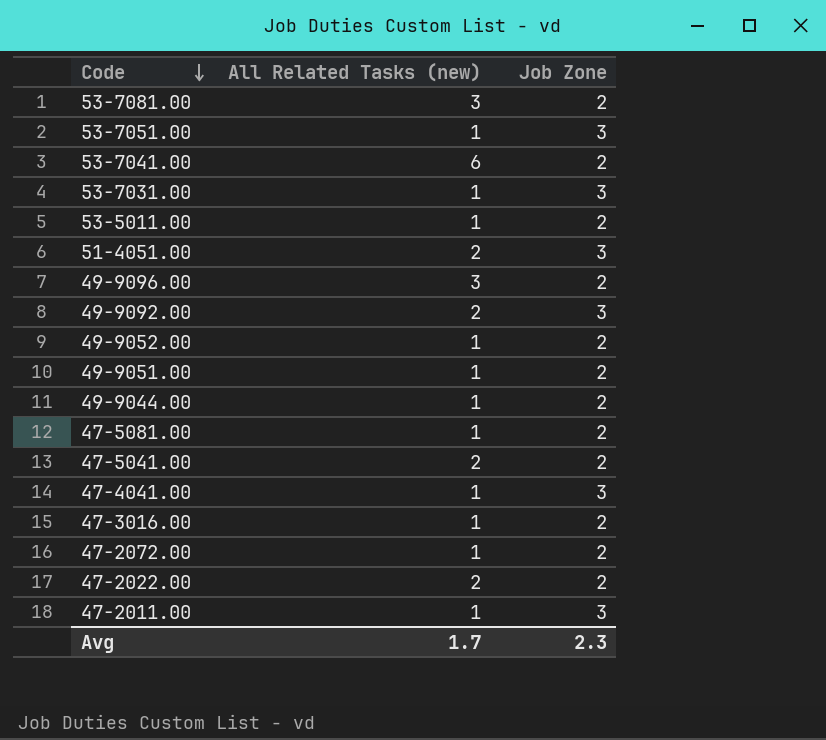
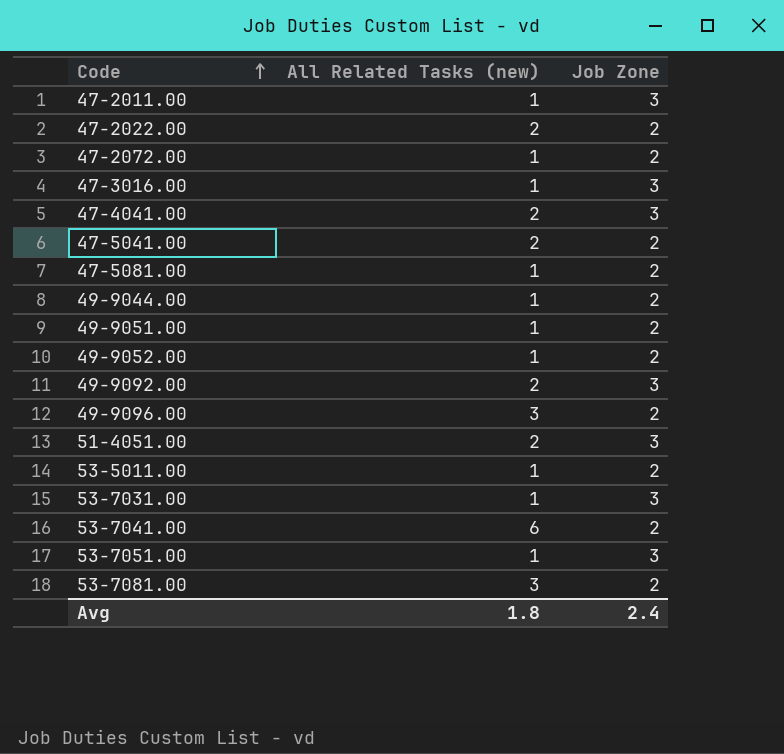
row order: Code descending -> Code ascending
47-3016.00 | Job Zone: 2 -> 3
47-4041.00 | All Related Tasks (new): 1 -> 2
Avg | All Related Tasks (new): 1.7 -> 1.8
Avg | Job Zone: 2.3 -> 2.4

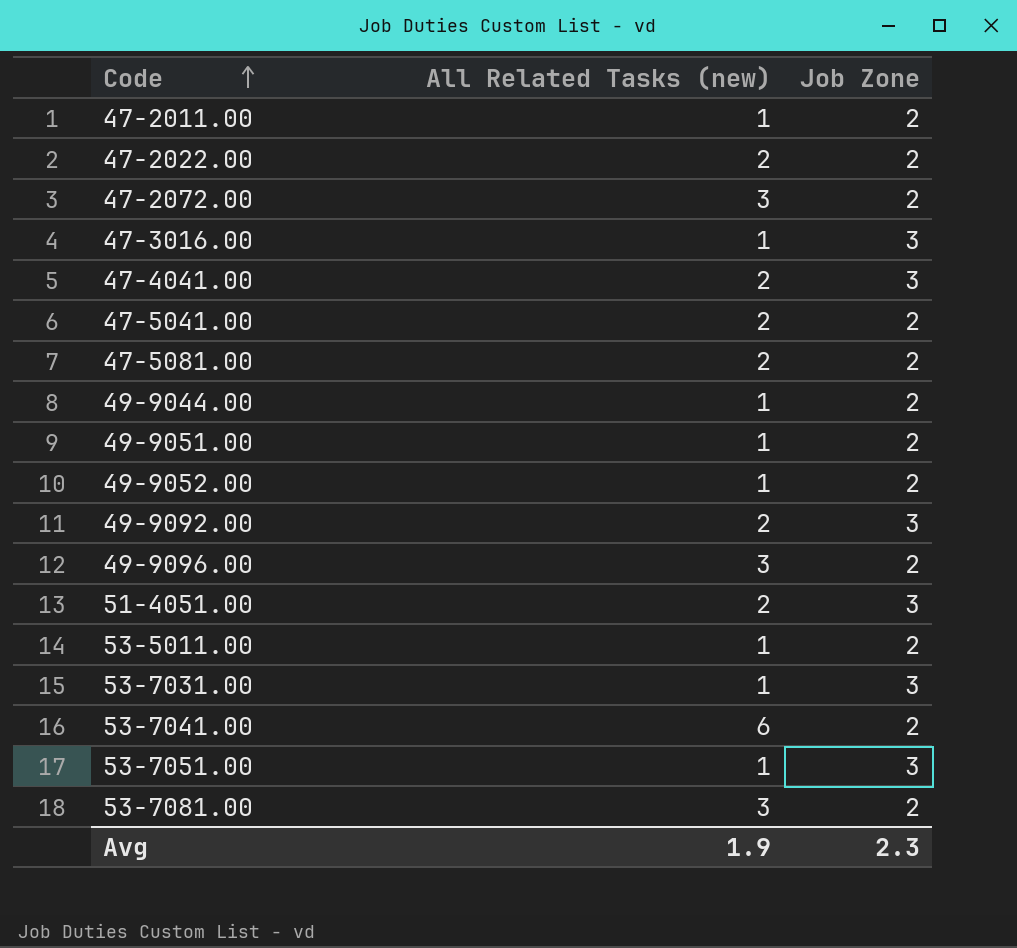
47-2011.00 | Job Zone: 3 -> 2
47-2072.00 | All Related Tasks (new): 1 -> 3
47-5081.00 | All Related Tasks (new): 1 -> 2
Avg | All Related Tasks (new): 1.8 -> 1.9
Avg | Job Zone: 2.4 -> 2.3

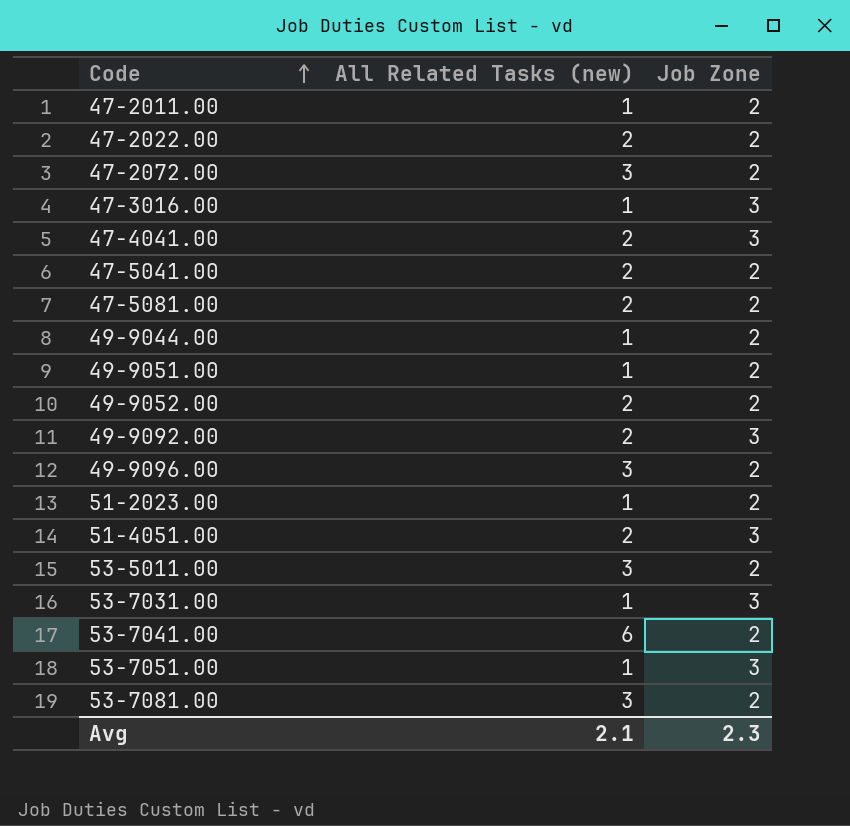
49-9052.00 | All Related Tasks (new): 1 -> 2
row 51-2023.00: none -> 1 | 2
53-5011.00 | All Related Tasks (new): 1 -> 3
Avg | All Related Tasks (new): 1.9 -> 2.1

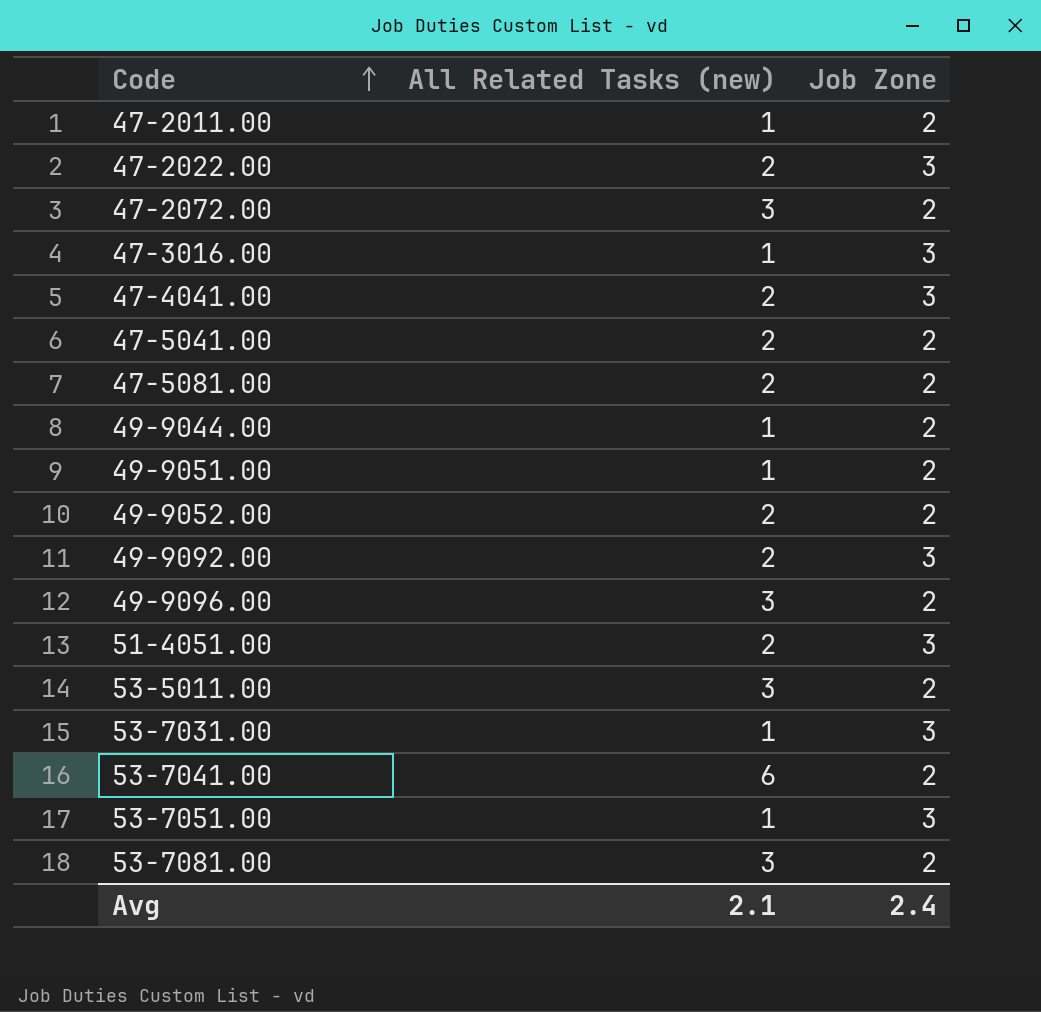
row 51-2023.00: 1 | 2 -> none
47-2022.00 | Job Zone: 2 -> 3
Avg | Job Zone: 2.3 -> 2.4

